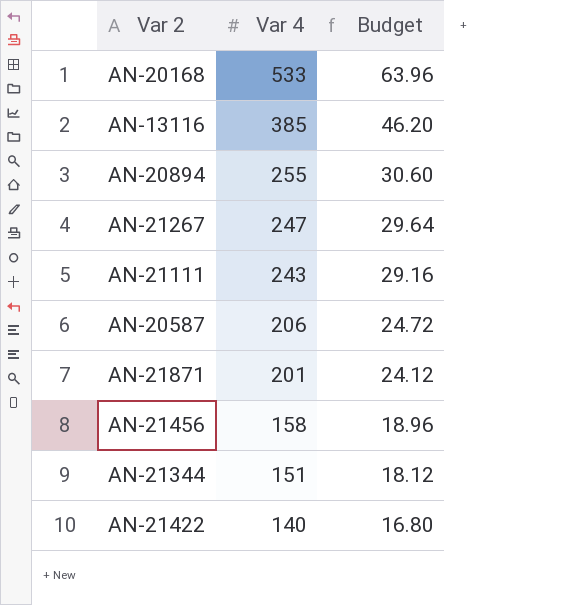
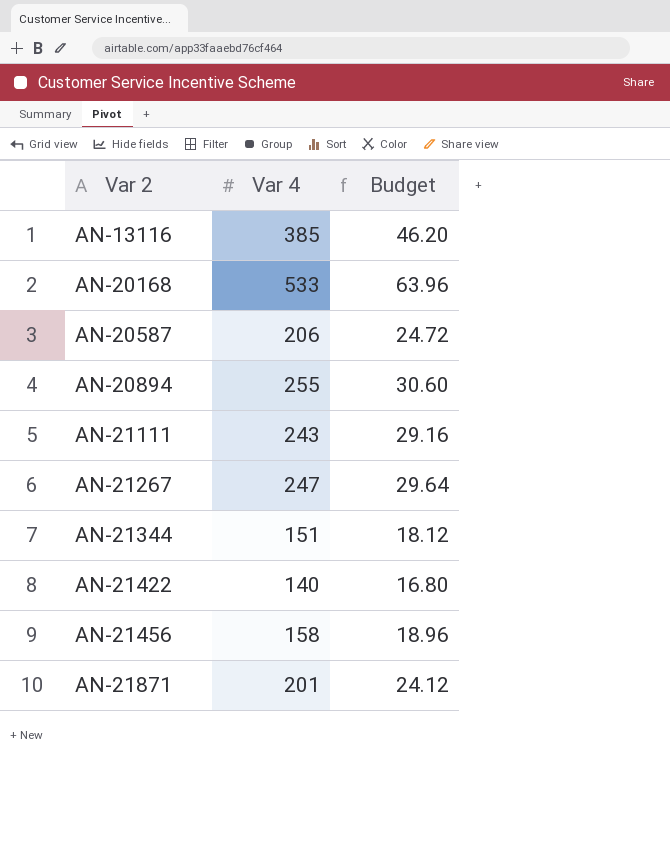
row order: Var 4 descending -> Var 2 ascending

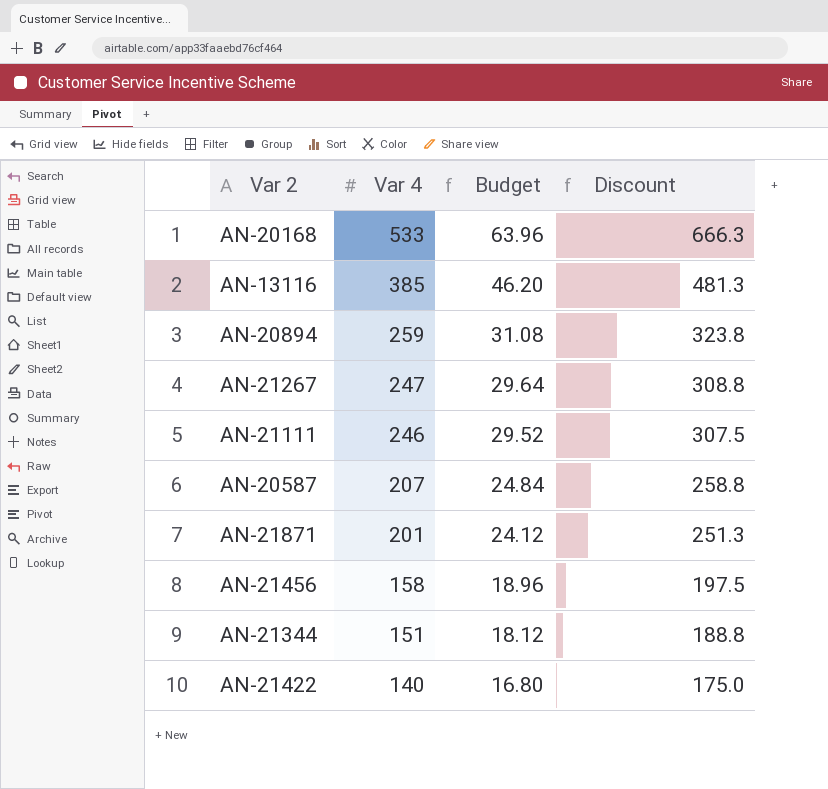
row order: Var 2 ascending -> Var 4 descending
column Discount | formula: none -> [Var 4] * 1.25
AN-20894 | Var 4: 255 -> 259
AN-20894 | Budget: 30.60 -> 31.08
AN-21111 | Var 4: 243 -> 246
AN-21111 | Budget: 29.16 -> 29.52
AN-20587 | Var 4: 206 -> 207
AN-20587 | Budget: 24.72 -> 24.84

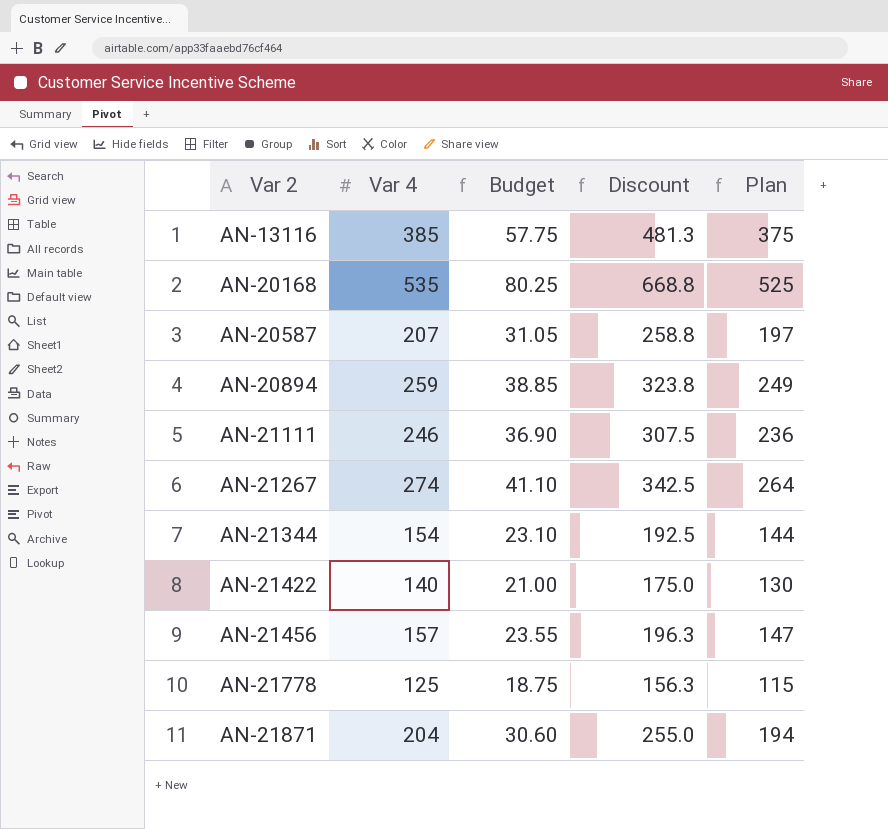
row order: Var 4 descending -> Var 2 ascending
column Budget | formula: [Var 4] * 0.12 -> [Var 4] * 0.15
column Plan | formula: none -> [Var 4] - 10
AN-20168 | Var 4: 533 -> 535
AN-20168 | Discount: 666.3 -> 668.8
AN-21267 | Var 4: 247 -> 274
AN-21267 | Discount: 308.8 -> 342.5
AN-21344 | Var 4: 151 -> 154
AN-21344 | Discount: 188.8 -> 192.5
AN-21456 | Var 4: 158 -> 157
AN-21456 | Discount: 197.5 -> 196.3
row AN-21778: none -> 125 | 18.75 | 156.3 | 115
AN-21871 | Var 4: 201 -> 204
AN-21871 | Discount: 251.3 -> 255.0

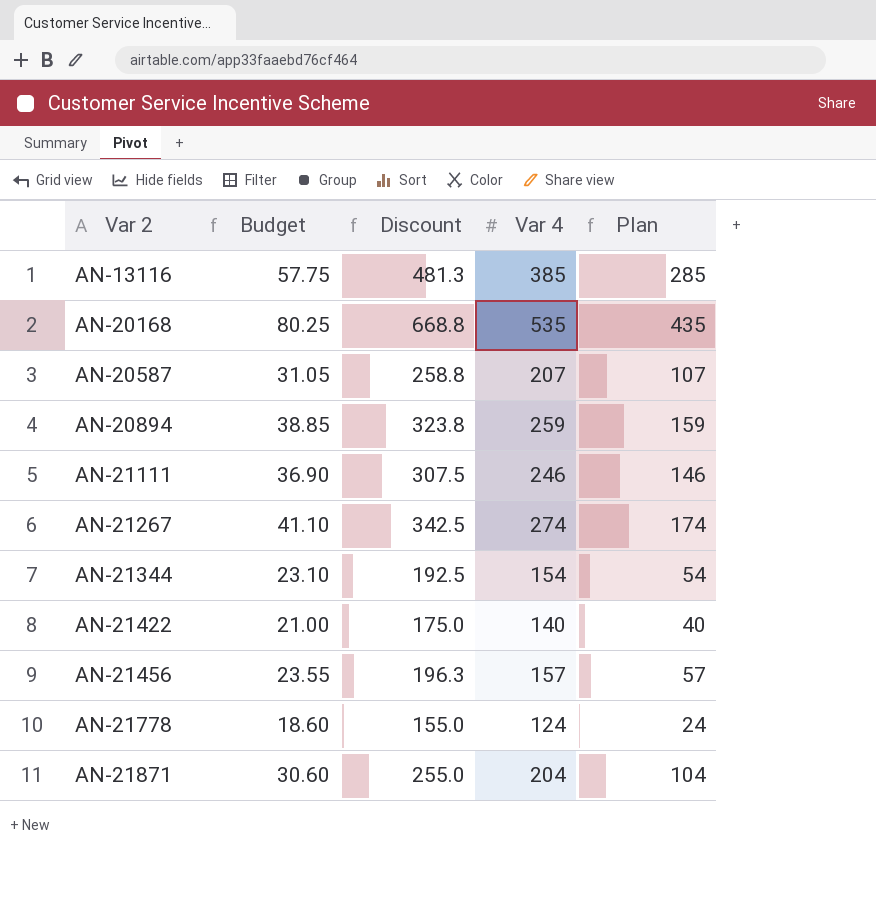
column Var 4 | position: 2 -> 4
column Plan | formula: [Var 4] - 10 -> [Var 4] - 100
AN-21778 | Budget: 18.75 -> 18.60
AN-21778 | Discount: 156.3 -> 155.0
AN-21778 | Var 4: 125 -> 124

